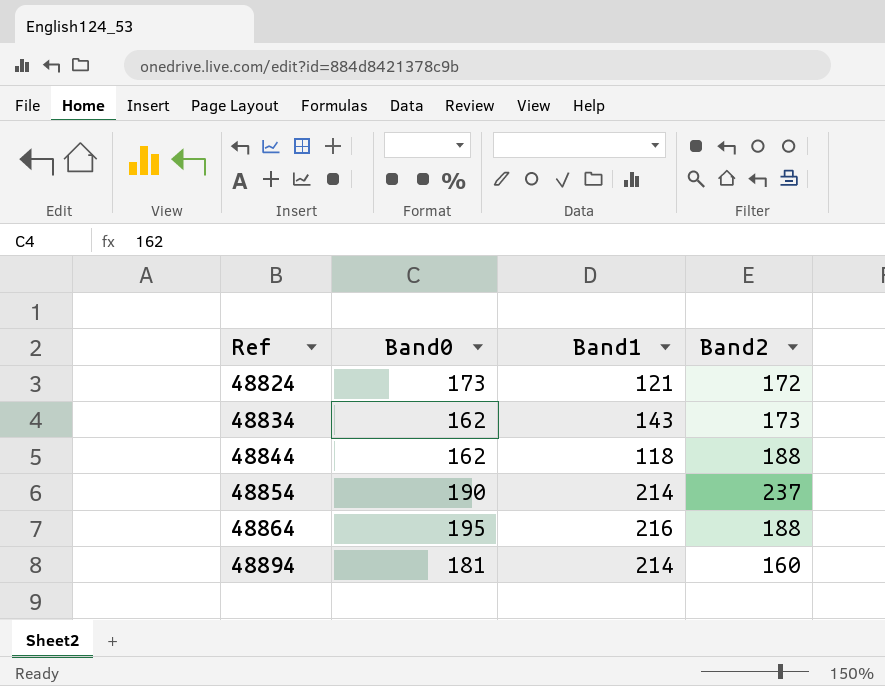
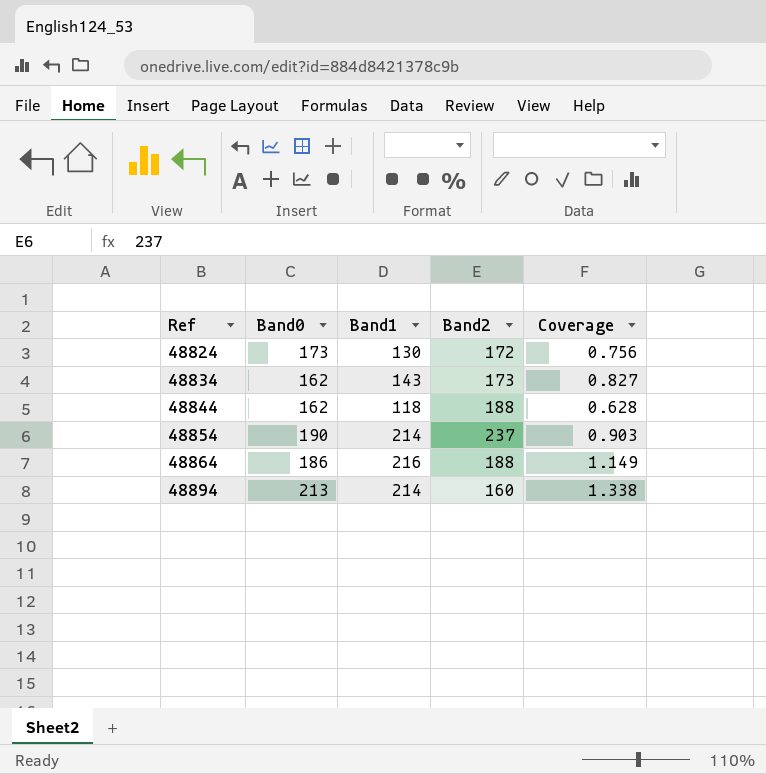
column Coverage | formula: none -> [Band1] / [Band2]
48824 | Band1: 121 -> 130
48864 | Band0: 195 -> 186
48894 | Band0: 181 -> 213

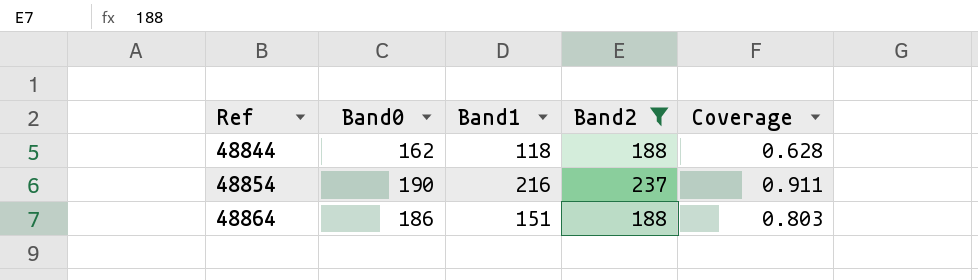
filter: none -> Band2 >= 188
48854 | Band1: 214 -> 216
48854 | Coverage: 0.903 -> 0.911
48864 | Band1: 216 -> 151
48864 | Coverage: 1.149 -> 0.803

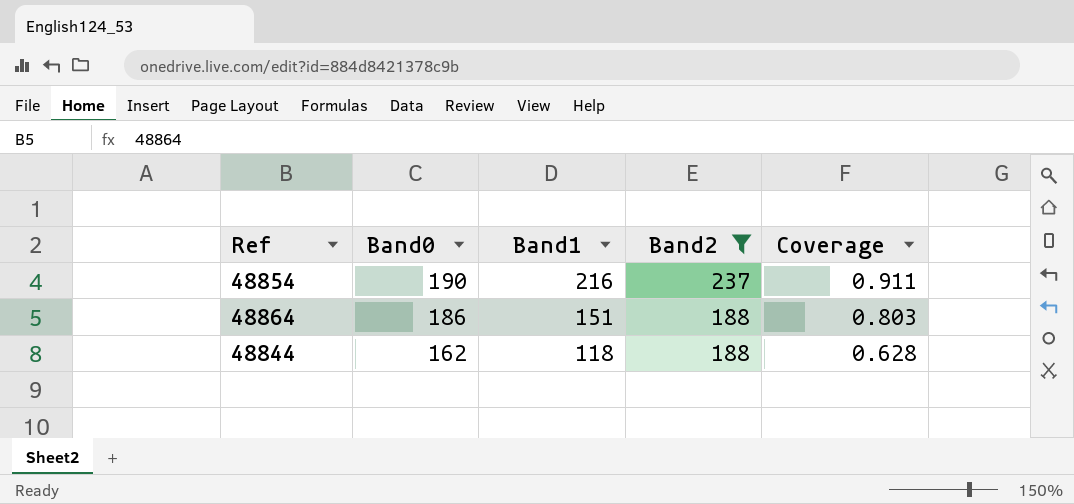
row order: Ref ascending -> Band0 descending

